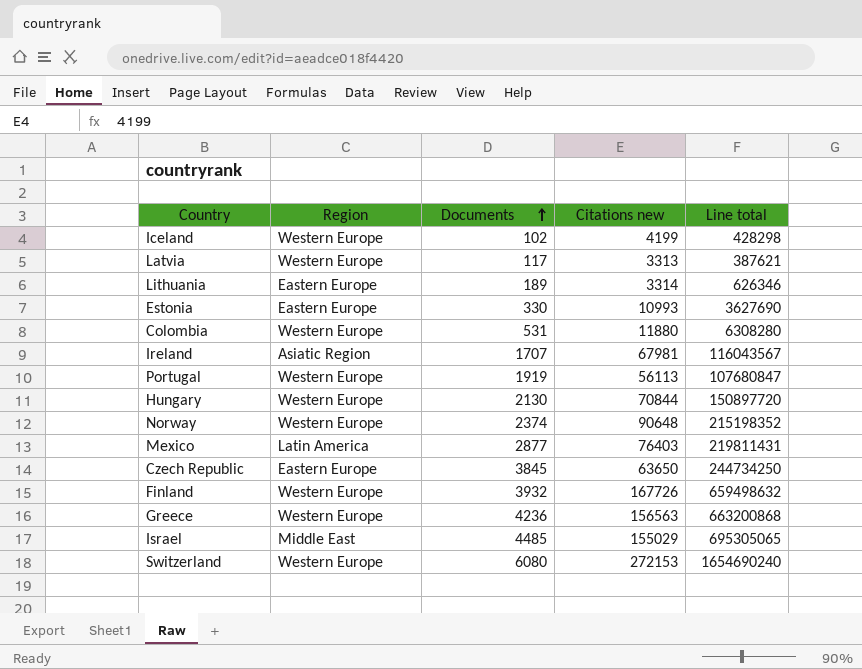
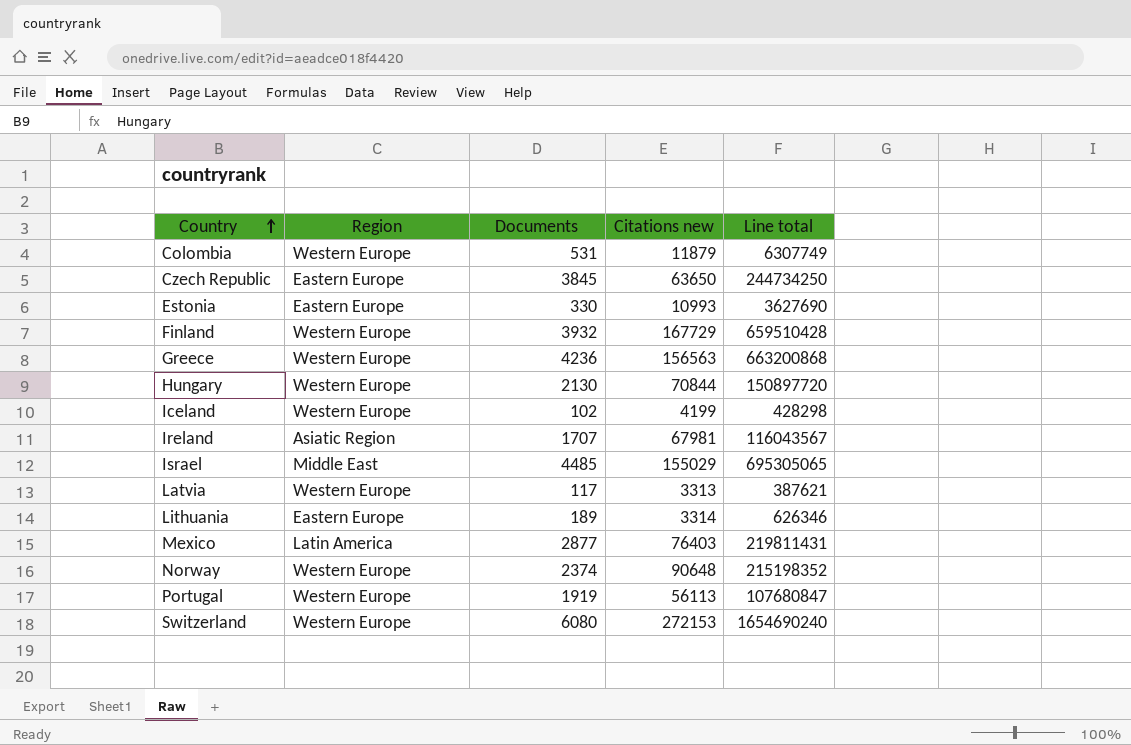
row order: Documents ascending -> Country ascending
Colombia | Citations new: 11880 -> 11879
Colombia | Line total: 6308280 -> 6307749
Finland | Citations new: 167726 -> 167729
Finland | Line total: 659498632 -> 659510428

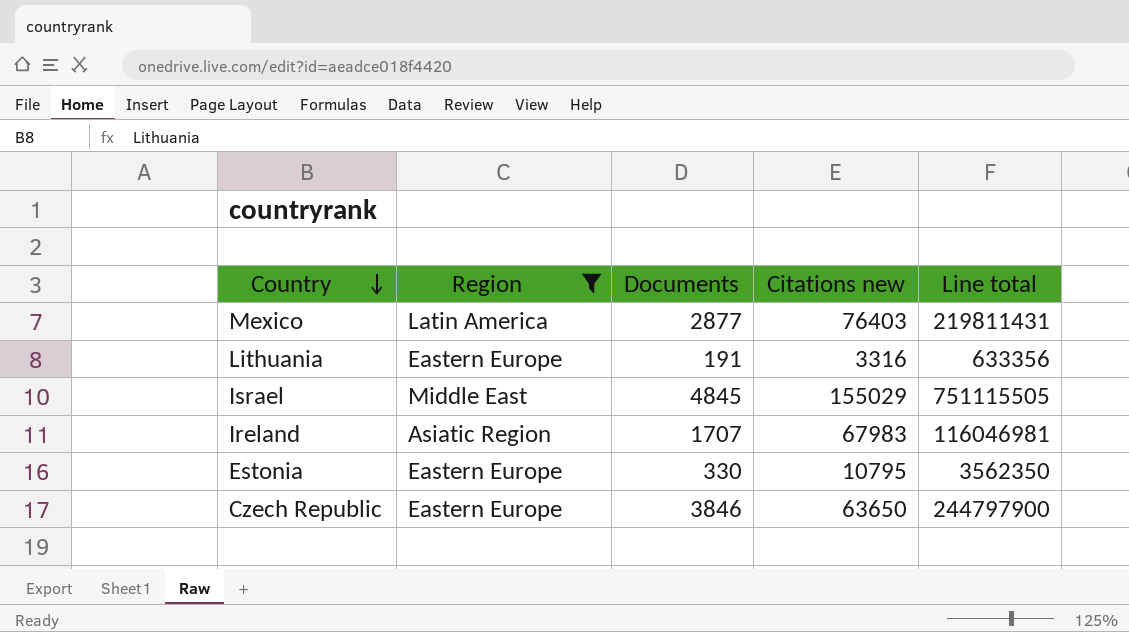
filter: none -> Region != Western Europe
row order: Country ascending -> Country descending
Lithuania | Documents: 189 -> 191
Lithuania | Citations new: 3314 -> 3316
Lithuania | Line total: 626346 -> 633356
Israel | Documents: 4485 -> 4845
Israel | Line total: 695305065 -> 751115505
Ireland | Citations new: 67981 -> 67983
Ireland | Line total: 116043567 -> 116046981
Estonia | Citations new: 10993 -> 10795
Estonia | Line total: 3627690 -> 3562350
Czech Republic | Documents: 3845 -> 3846
Czech Republic | Line total: 244734250 -> 244797900

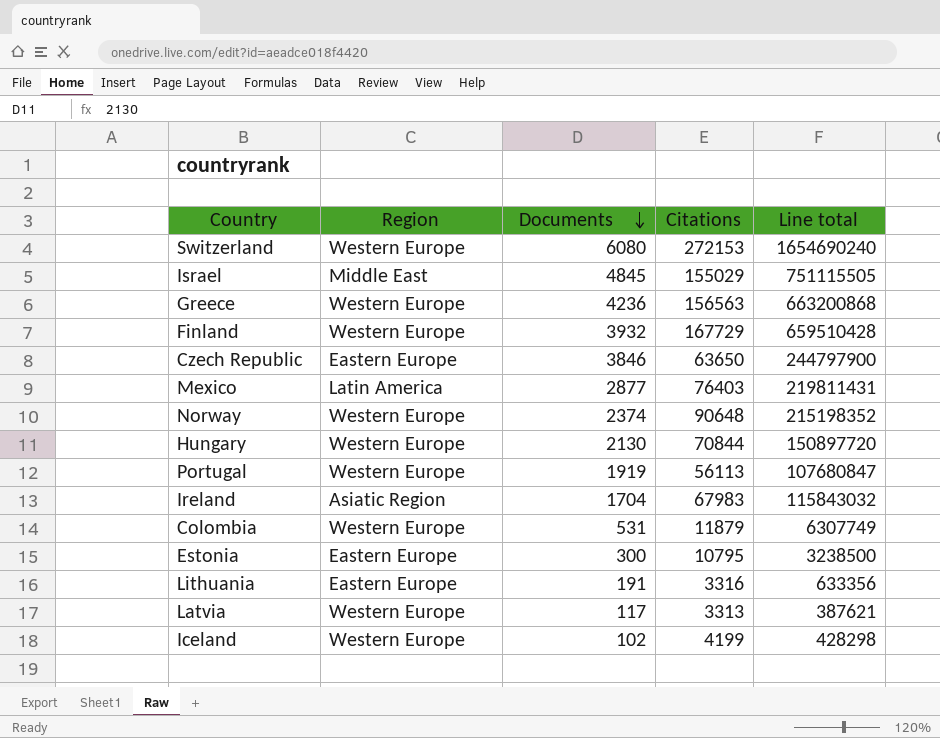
filter: Region != Western Europe -> none
row order: Country descending -> Documents descending
column name: Citations new -> Citations
Ireland | Documents: 1707 -> 1704
Ireland | Line total: 116046981 -> 115843032
Estonia | Documents: 330 -> 300
Estonia | Line total: 3562350 -> 3238500

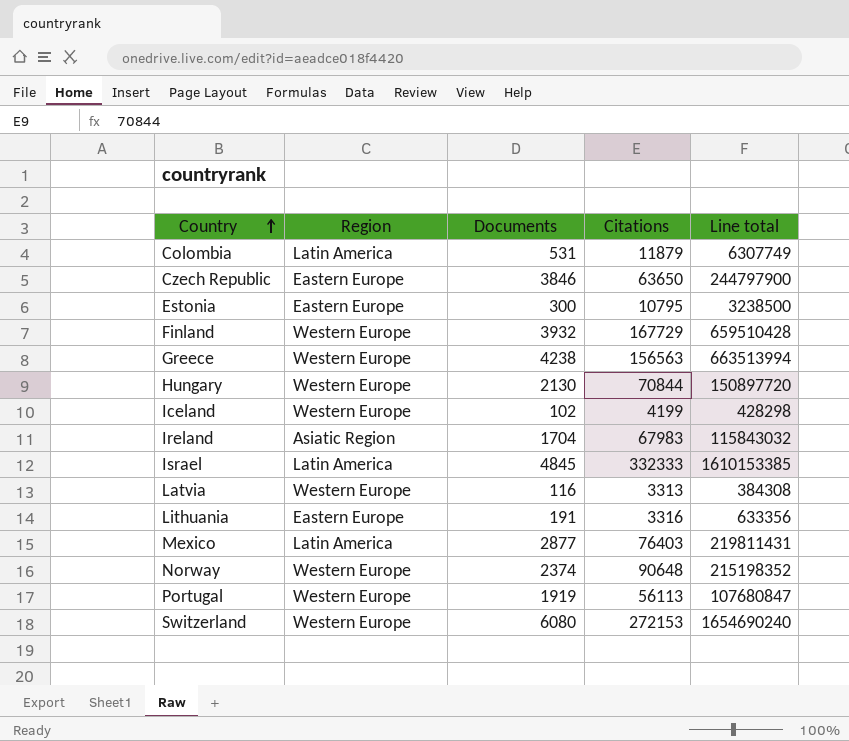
row order: Documents descending -> Country ascending
Colombia | Region: Western Europe -> Latin America
Greece | Documents: 4236 -> 4238
Greece | Line total: 663200868 -> 663513994
Israel | Region: Middle East -> Latin America
Israel | Citations: 155029 -> 332333
Israel | Line total: 751115505 -> 1610153385
Latvia | Documents: 117 -> 116
Latvia | Line total: 387621 -> 384308

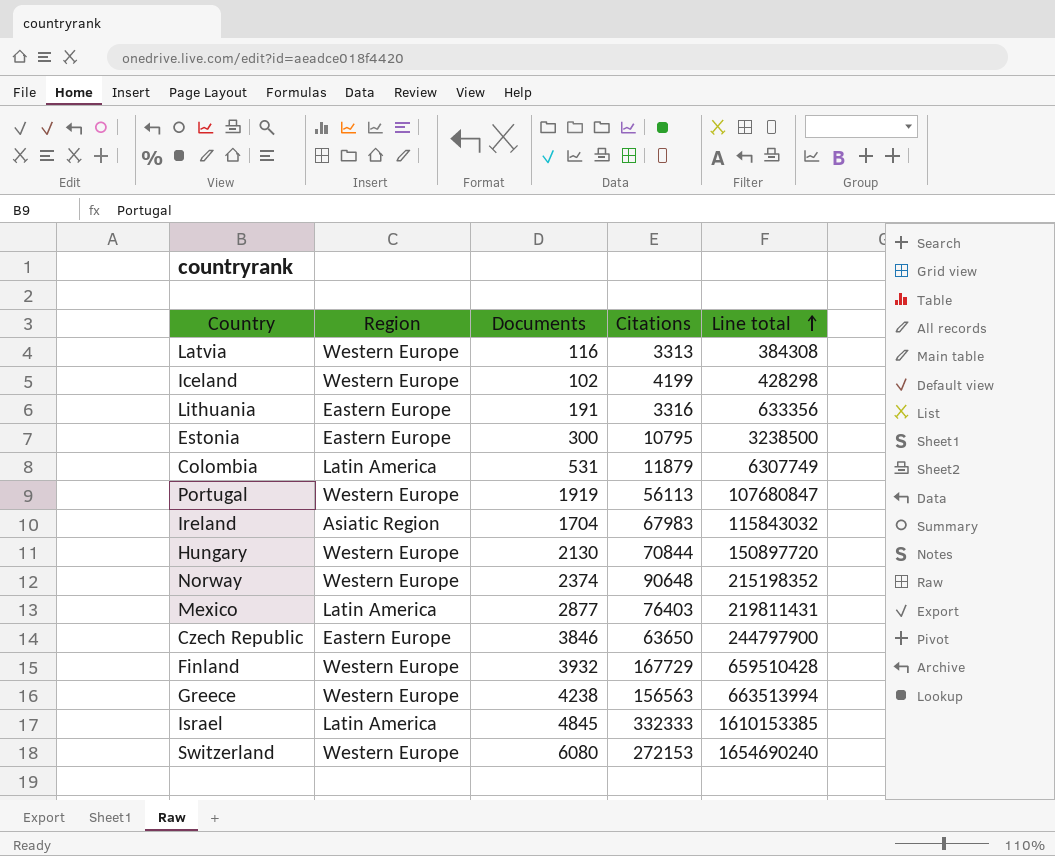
row order: Country ascending -> Line total ascending

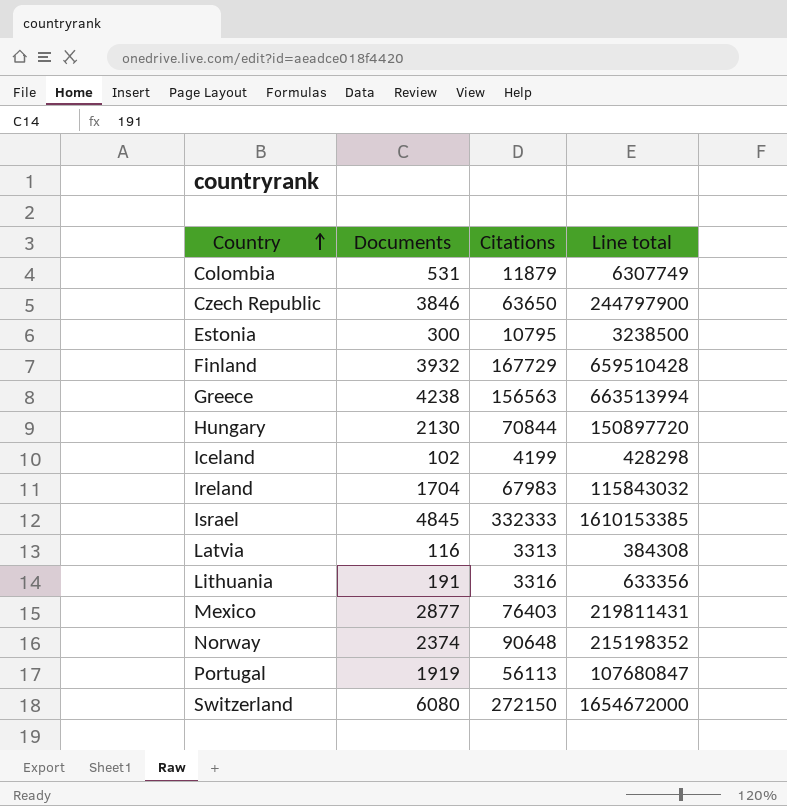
row order: Line total ascending -> Country ascending
column Region | position: 2 -> none
Switzerland | Citations: 272153 -> 272150
Switzerland | Line total: 1654690240 -> 1654672000

